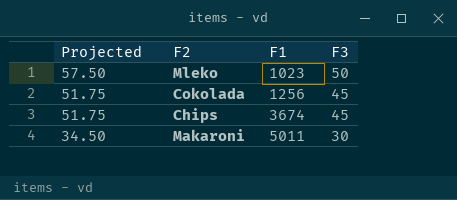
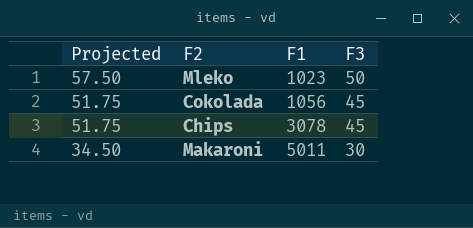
Cokolada | F1: 1256 -> 1056
Chips | F1: 3674 -> 3078

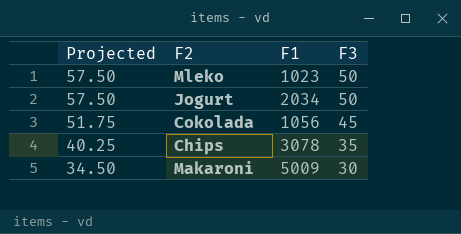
row Jogurt: none -> 57.50 | 2034 | 50
Chips | Projected: 51.75 -> 40.25
Chips | F3: 45 -> 35
Makaroni | F1: 5011 -> 5009

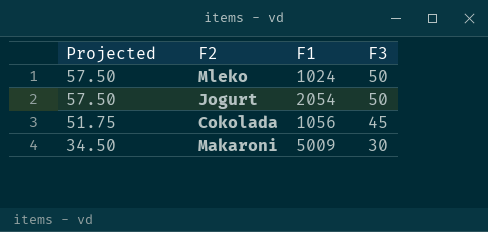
row Chips: 40.25 | 3078 | 35 -> none
Mleko | F1: 1023 -> 1024
Jogurt | F1: 2034 -> 2054

